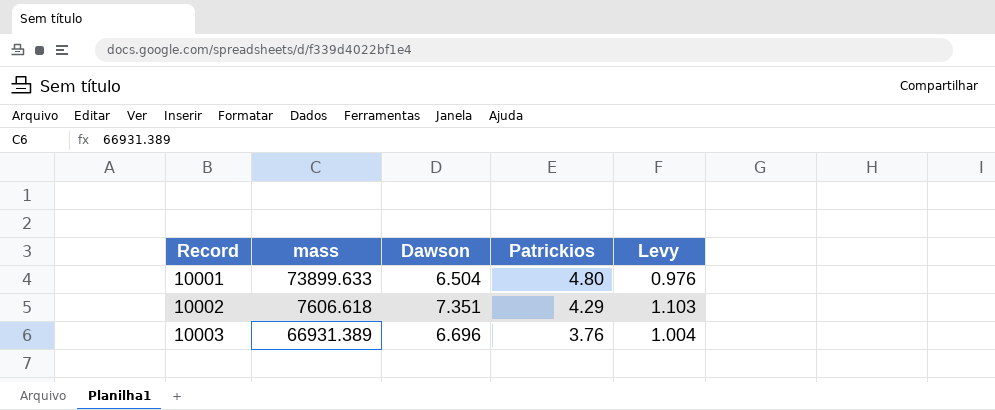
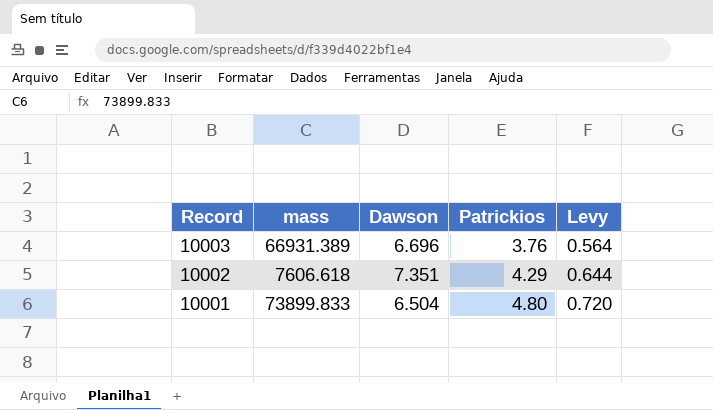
row order: Record ascending -> Record descending
column Levy | formula: [Dawson] * 0.15 -> [Patrickios] * 0.15
10001 | mass: 73899.633 -> 73899.833

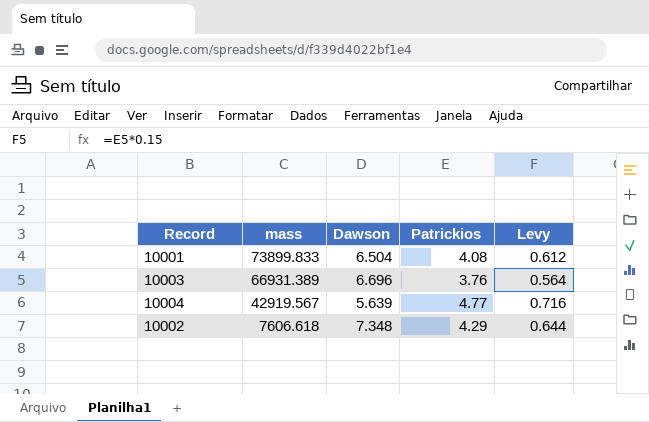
row order: Record descending -> mass descending
10001 | Patrickios: 4.80 -> 4.08
10001 | Levy: 0.720 -> 0.612
row 10004: none -> 42919.567 | 5.639 | 4.77 | 0.716
10002 | Dawson: 7.351 -> 7.348

